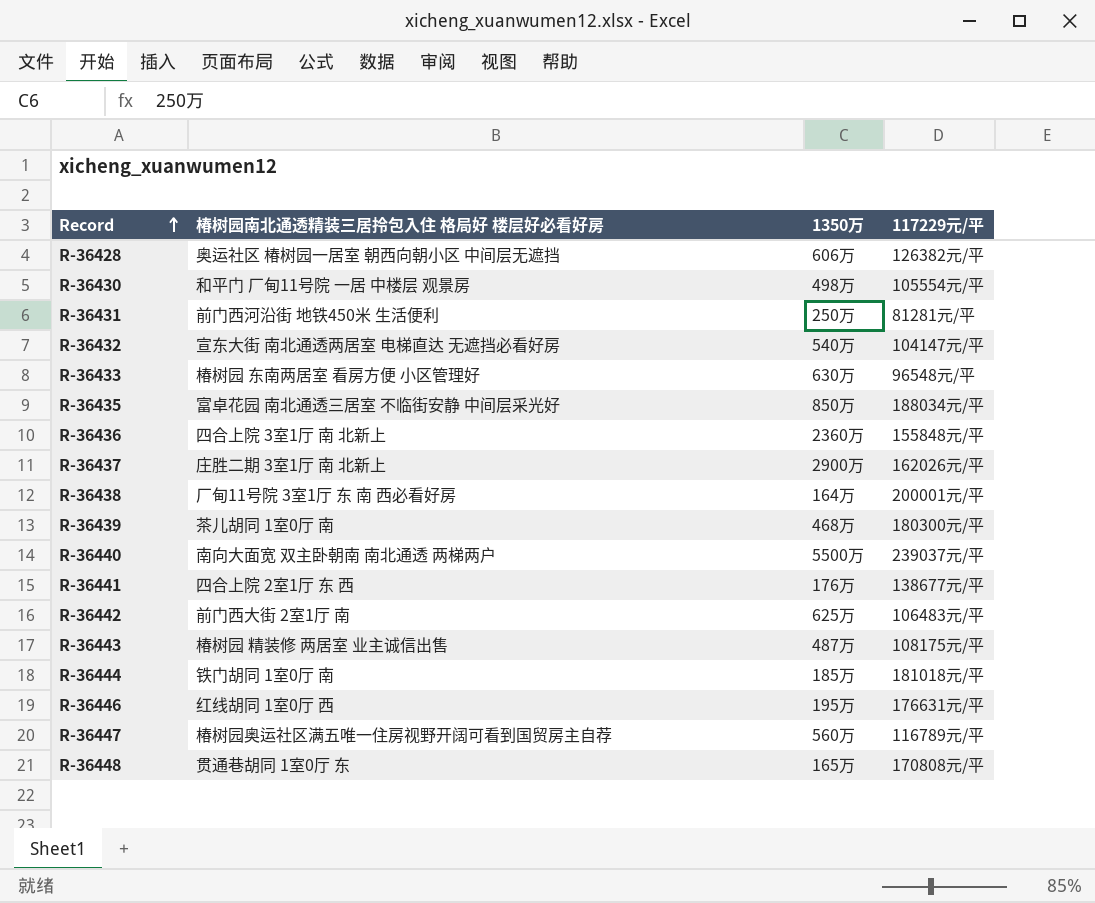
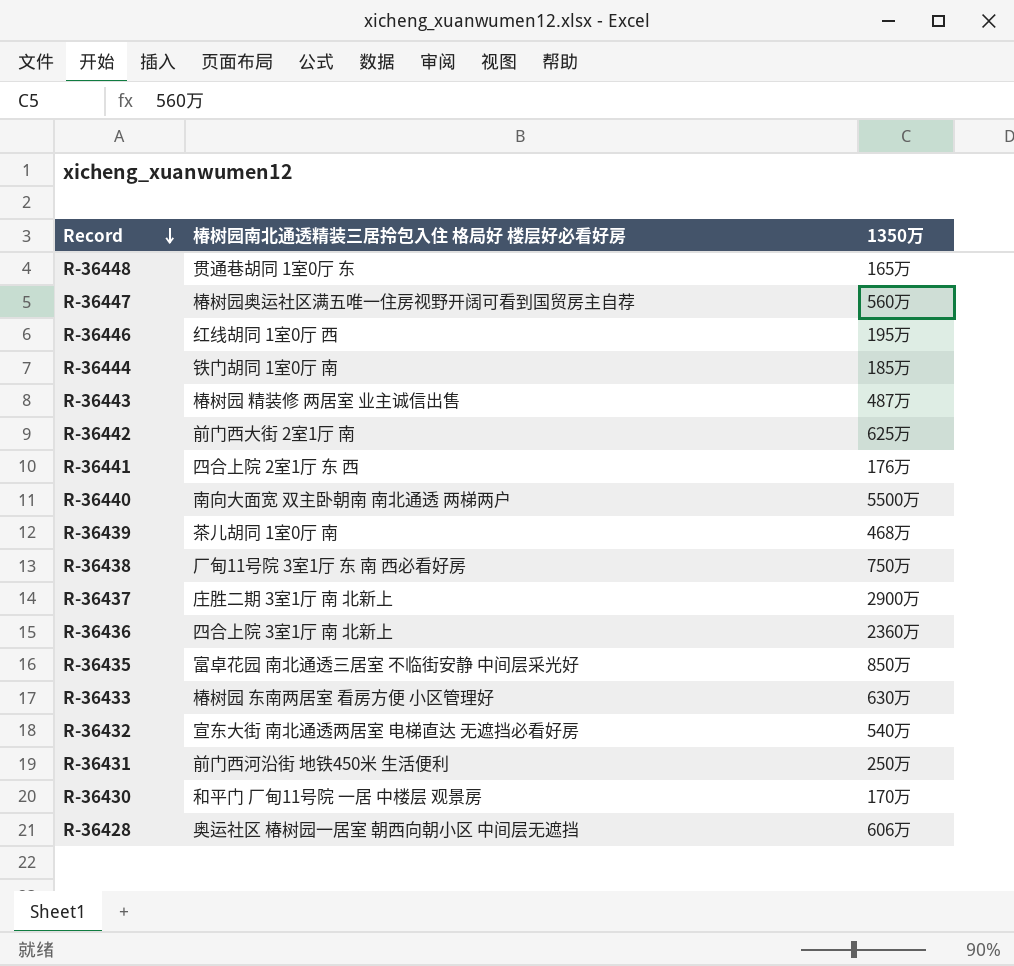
row order: Record ascending -> Record descending
column 117229元/平 | position: 4 -> none
R-36438 | 1350万: 164万 -> 750万
R-36430 | 1350万: 498万 -> 170万

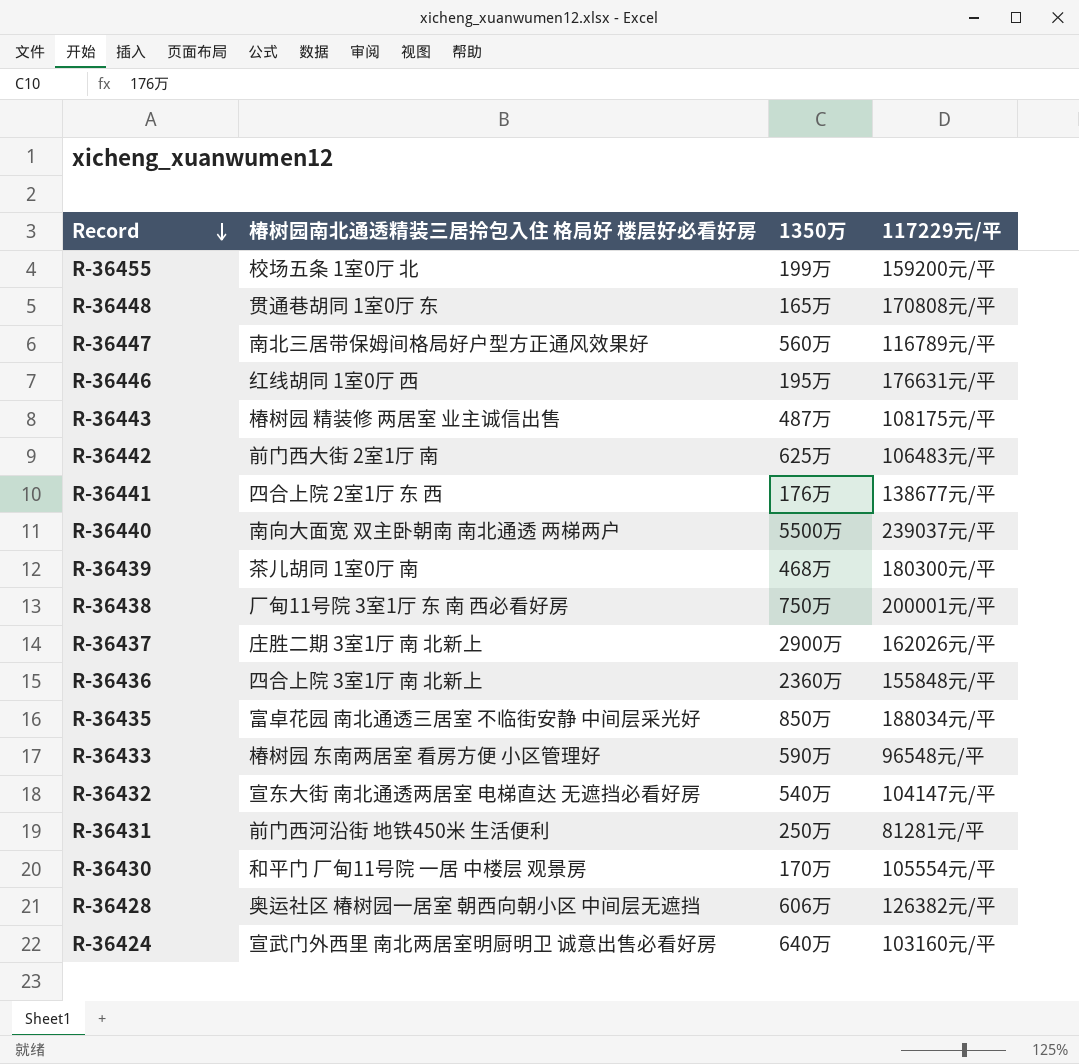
column 117229元/平 | position: none -> 4
row R-36444: 铁门胡同 1室0厅 南 | 185万 -> none
row R-36455: none -> 校场五条 1室0厅 北 | 199万 | 159200元/平
R-36447 | 椿树园南北通透精装三居拎包入住 格局好 楼层好必看好房: 椿树园奥运社区满五唯一住房视野开阔可看到国贸房主自荐 -> 南北三居带保姆间格局好户型方正通风效果好
R-36433 | 1350万: 630万 -> 590万
row R-36424: none -> 宣武门外西里 南北两居室明厨明卫 诚意出售必看好房 | 640万 | 103160元/平

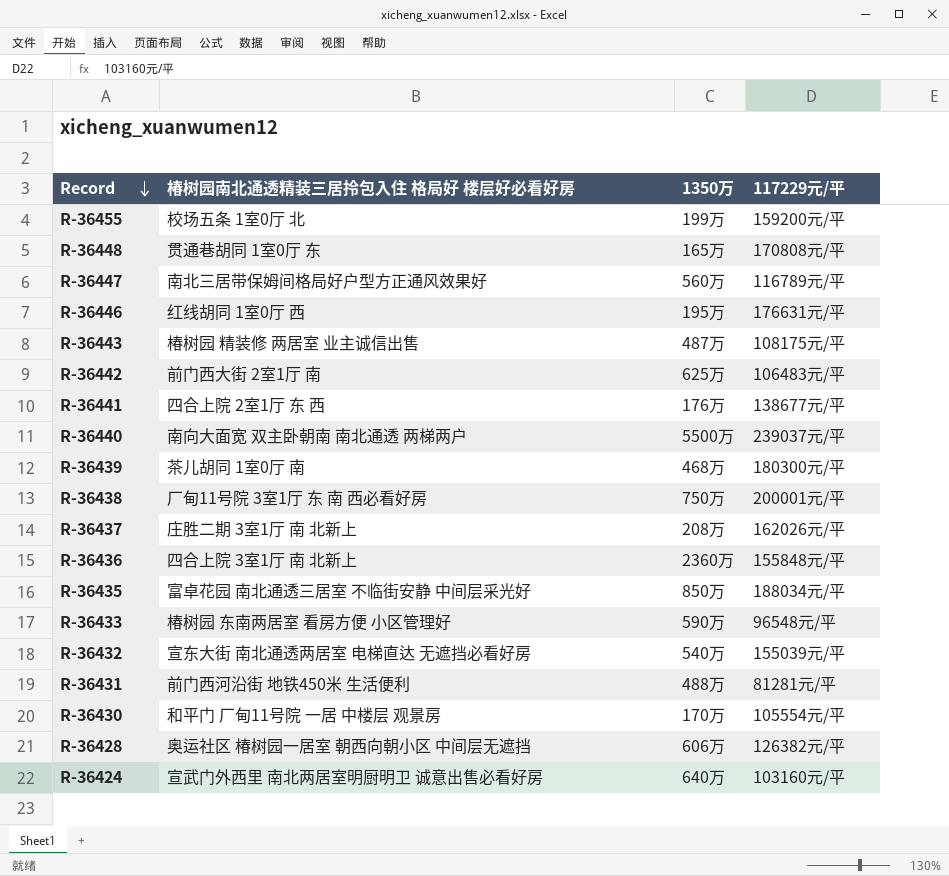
R-36437 | 1350万: 2900万 -> 208万
R-36432 | 117229元/平: 104147元/平 -> 155039元/平
R-36431 | 1350万: 250万 -> 488万

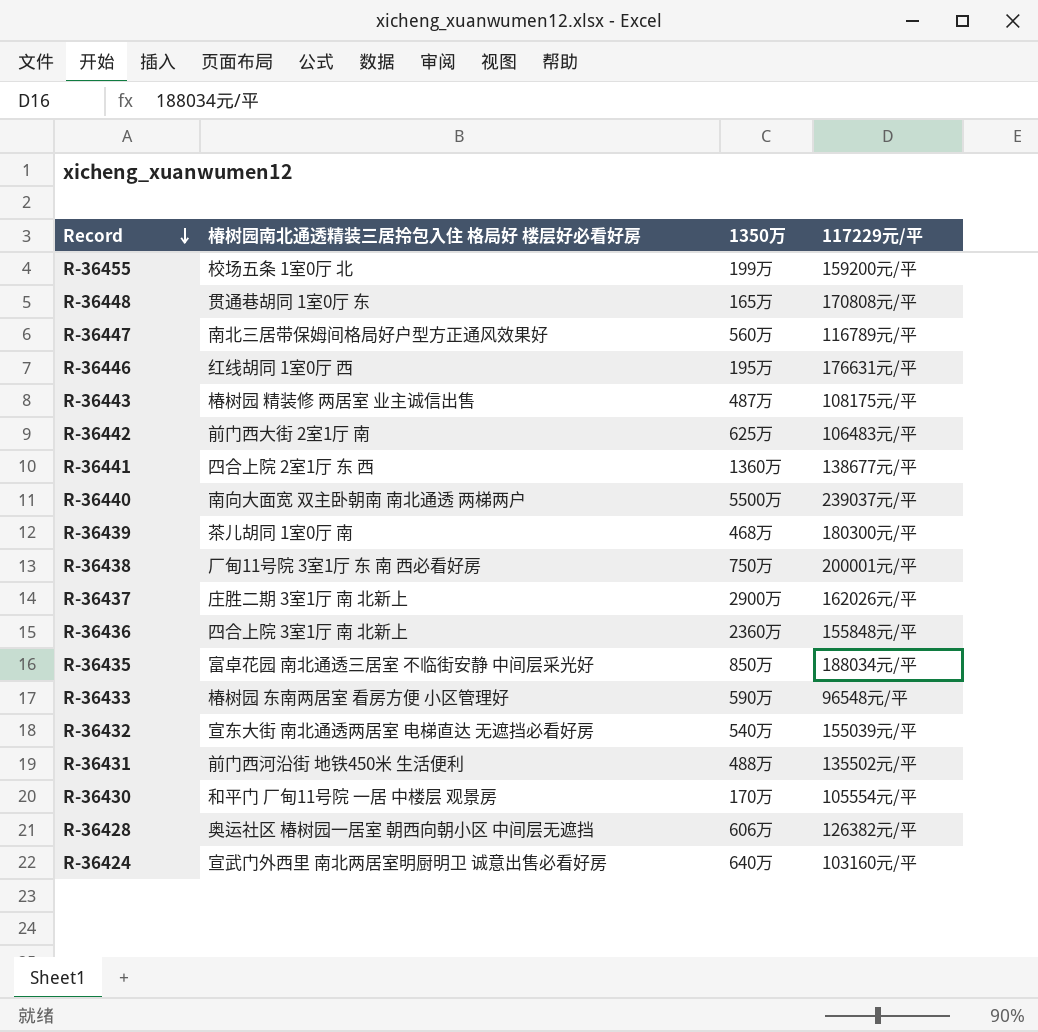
R-36441 | 1350万: 176万 -> 1360万
R-36437 | 1350万: 208万 -> 2900万
R-36431 | 117229元/平: 81281元/平 -> 135502元/平

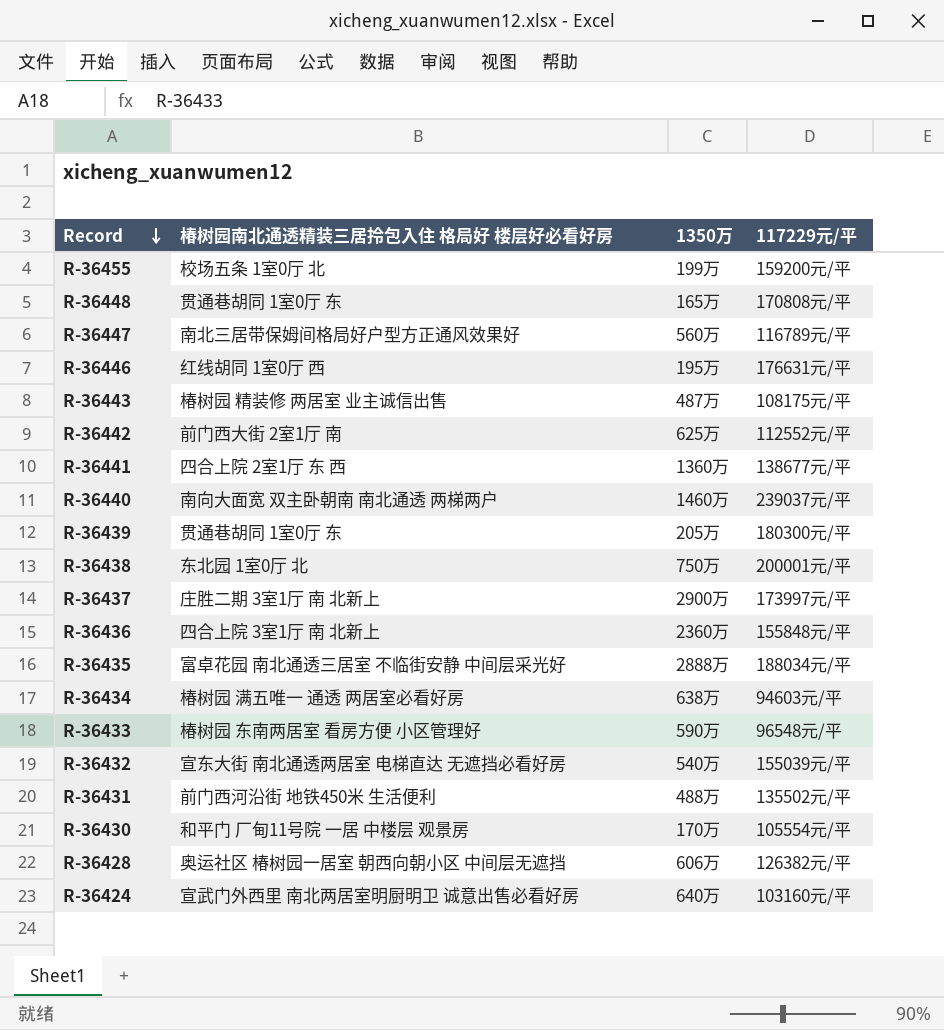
R-36442 | 117229元/平: 106483元/平 -> 112552元/平
R-36440 | 1350万: 5500万 -> 1460万
R-36439 | 椿树园南北通透精装三居拎包入住 格局好 楼层好必看好房: 茶儿胡同 1室0厅 南 -> 贯通巷胡同 1室0厅 东
R-36439 | 1350万: 468万 -> 205万
R-36438 | 椿树园南北通透精装三居拎包入住 格局好 楼层好必看好房: 厂甸11号院 3室1厅 东 南 西必看好房 -> 东北园 1室0厅 北
R-36437 | 117229元/平: 162026元/平 -> 173997元/平
R-36435 | 1350万: 850万 -> 2888万
row R-36434: none -> 椿树园 满五唯一 通透 两居室必看好房 | 638万 | 94603元/平

